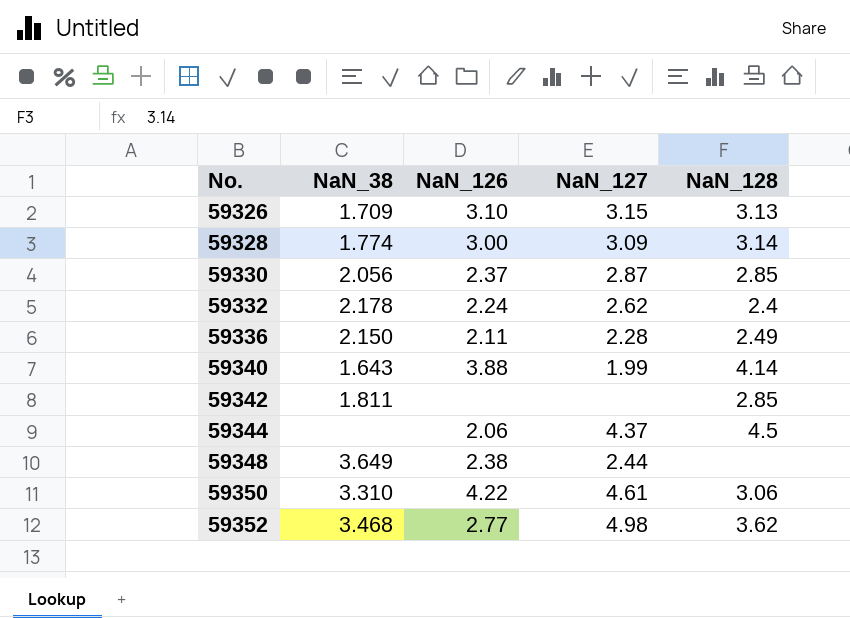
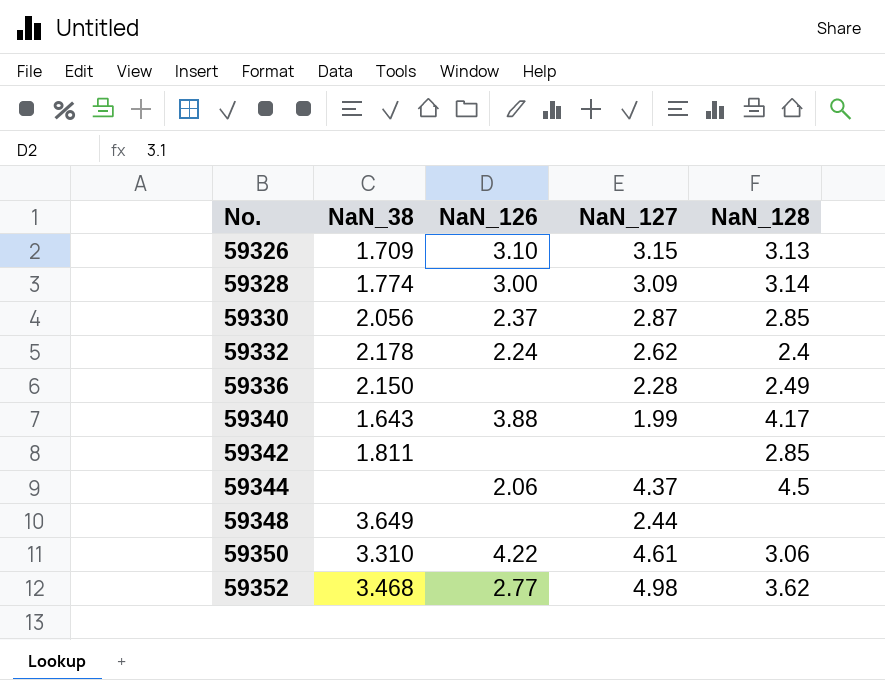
59336 | NaN_126: 2.11 -> none
59340 | NaN_128: 4.14 -> 4.17
59348 | NaN_126: 2.38 -> none

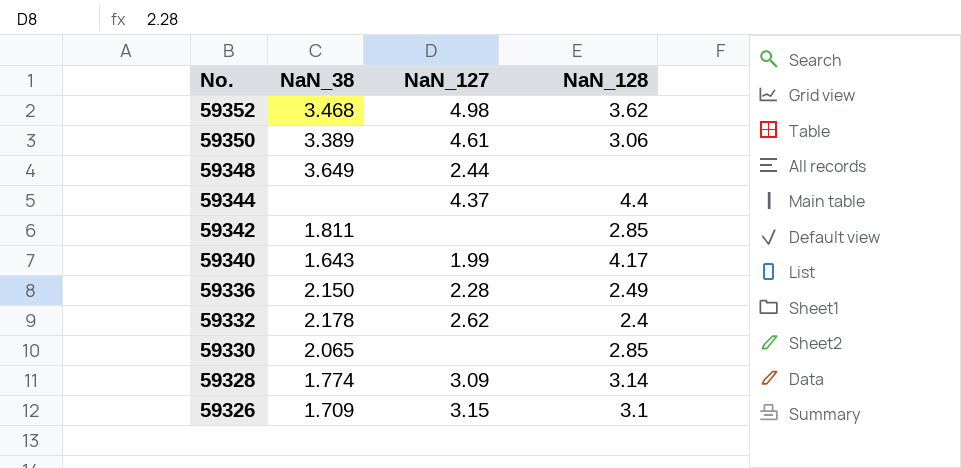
row order: No. ascending -> No. descending
column NaN_126 | position: 3 -> none
59350 | NaN_38: 3.310 -> 3.389
59344 | NaN_128: 4.5 -> 4.4
59330 | NaN_38: 2.056 -> 2.065
59330 | NaN_127: 2.87 -> none
59326 | NaN_128: 3.13 -> 3.1

